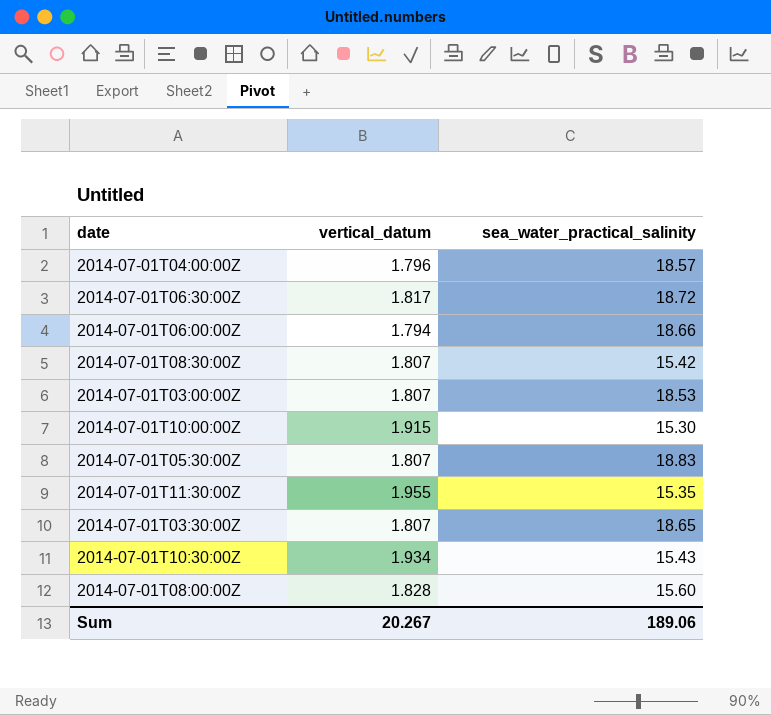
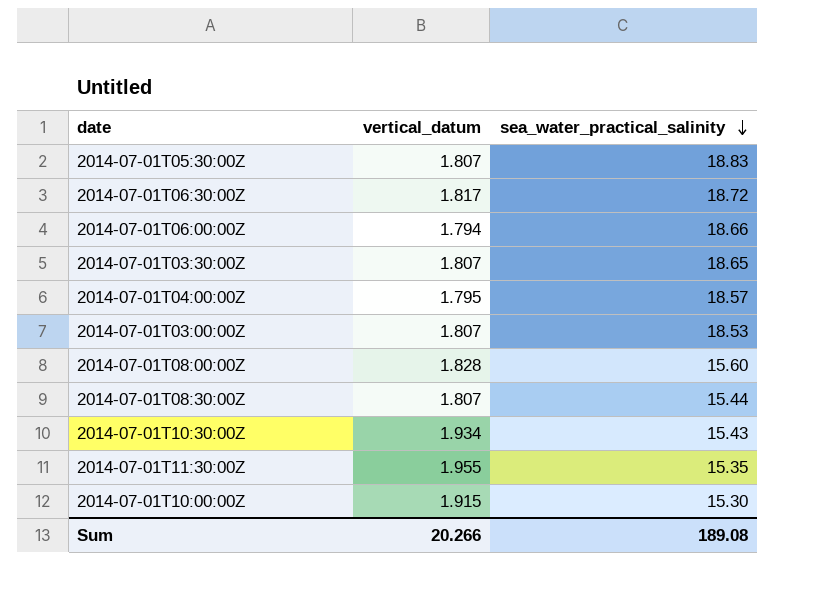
row order: none -> sea_water_practical_salinity descending
2014-07-01T04:00:00Z | vertical_datum: 1.796 -> 1.795
2014-07-01T08:30:00Z | sea_water_practical_salinity: 15.42 -> 15.44
Sum | vertical_datum: 20.267 -> 20.266
Sum | sea_water_practical_salinity: 189.06 -> 189.08

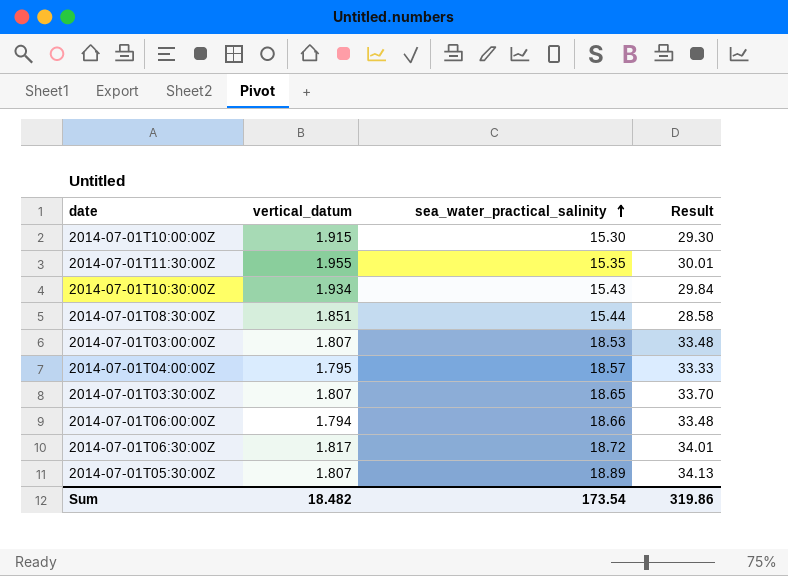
row order: sea_water_practical_salinity descending -> sea_water_practical_salinity ascending
column Result | formula: none -> [vertical_datum] * [sea_water_practical_salinity]
row 2014-07-01T08:00:00Z: 1.828 | 15.60 -> none
2014-07-01T08:30:00Z | vertical_datum: 1.807 -> 1.851
2014-07-01T05:30:00Z | sea_water_practical_salinity: 18.83 -> 18.89
Sum | vertical_datum: 20.266 -> 18.482
Sum | sea_water_practical_salinity: 189.08 -> 173.54

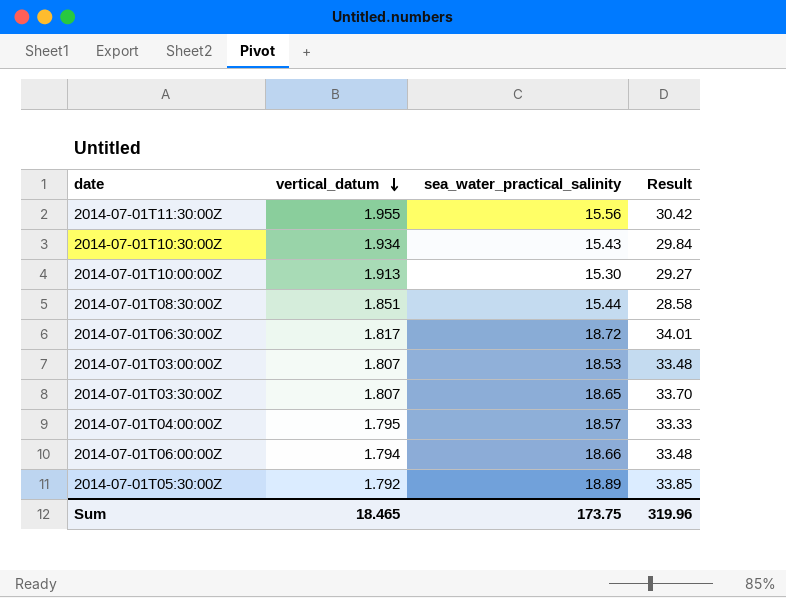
row order: sea_water_practical_salinity ascending -> vertical_datum descending
2014-07-01T11:30:00Z | sea_water_practical_salinity: 15.35 -> 15.56
2014-07-01T11:30:00Z | Result: 30.01 -> 30.42
2014-07-01T10:00:00Z | vertical_datum: 1.915 -> 1.913
2014-07-01T10:00:00Z | Result: 29.30 -> 29.27
2014-07-01T05:30:00Z | vertical_datum: 1.807 -> 1.792
2014-07-01T05:30:00Z | Result: 34.13 -> 33.85
Sum | vertical_datum: 18.482 -> 18.465
Sum | sea_water_practical_salinity: 173.54 -> 173.75
Sum | Result: 319.86 -> 319.96

